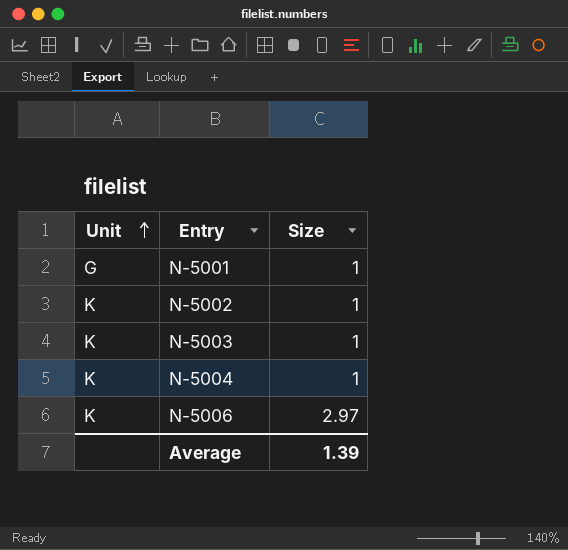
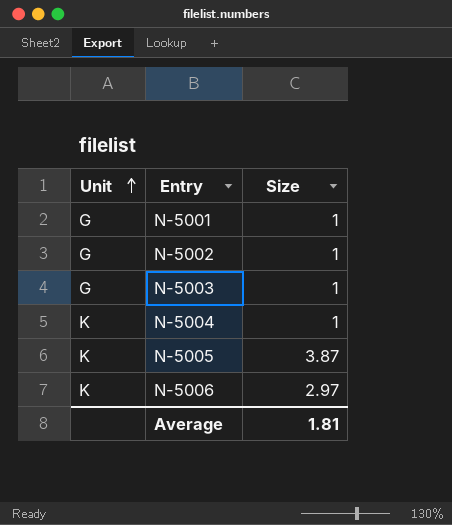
N-5002 | Unit: K -> G
N-5003 | Unit: K -> G
row N-5005: none -> K | 3.87
Average | Size: 1.39 -> 1.81

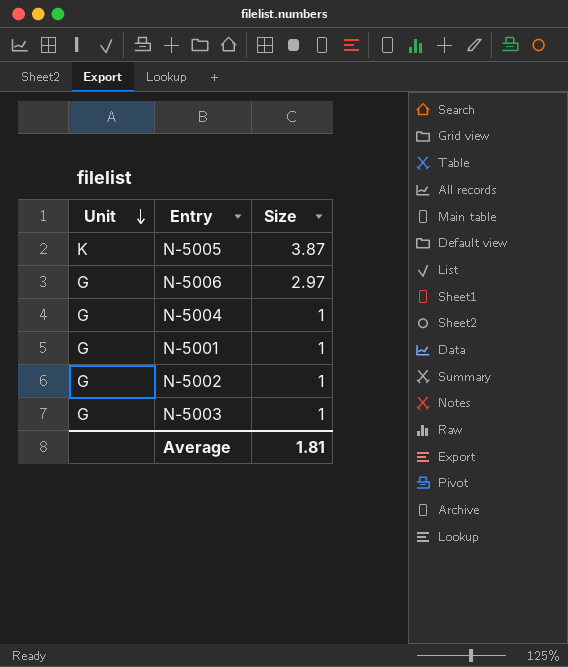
row order: Unit ascending -> Unit descending
N-5006 | Unit: K -> G
N-5004 | Unit: K -> G

